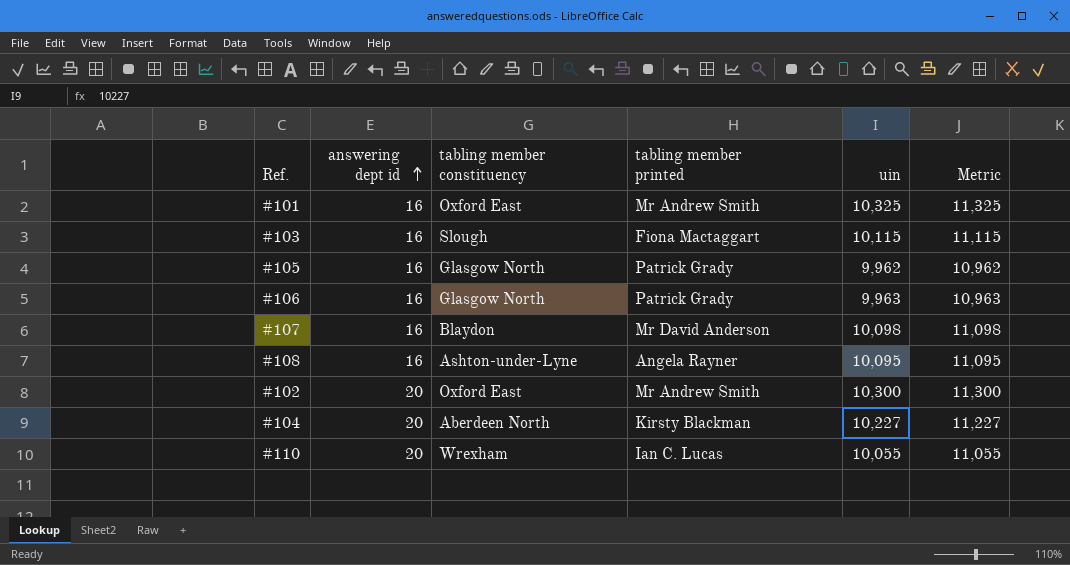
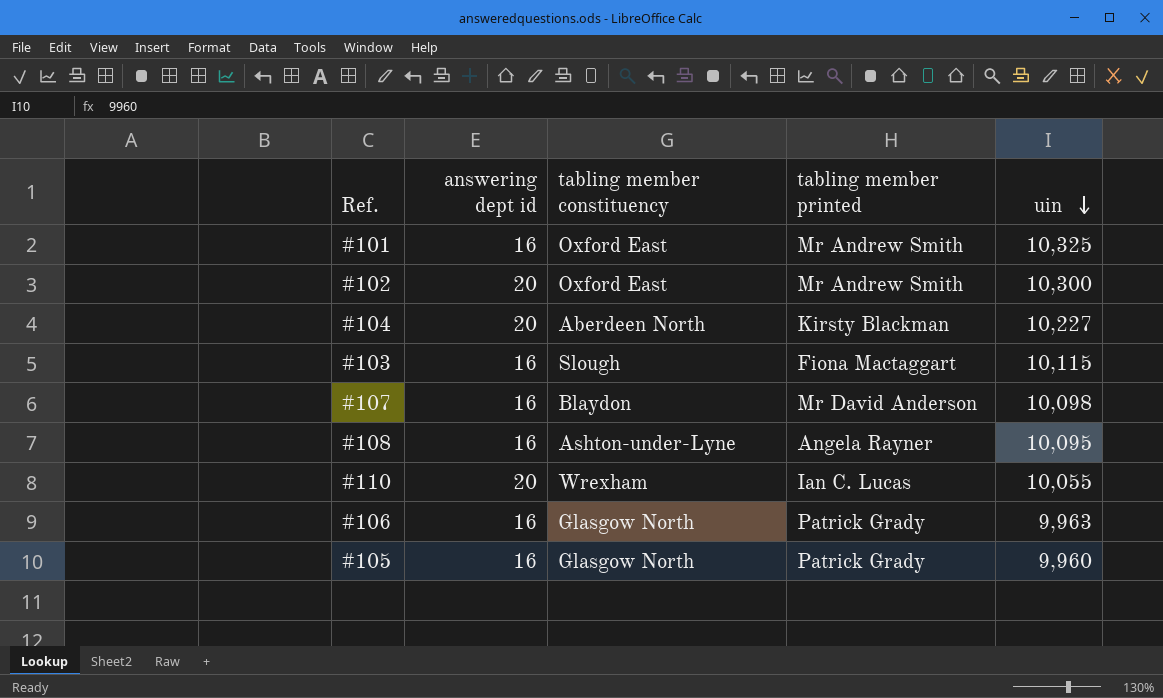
row order: answering dept id ascending -> uin descending
column Metric | formula: [uin] + 1000 -> none
#105 | uin: 9,962 -> 9,960

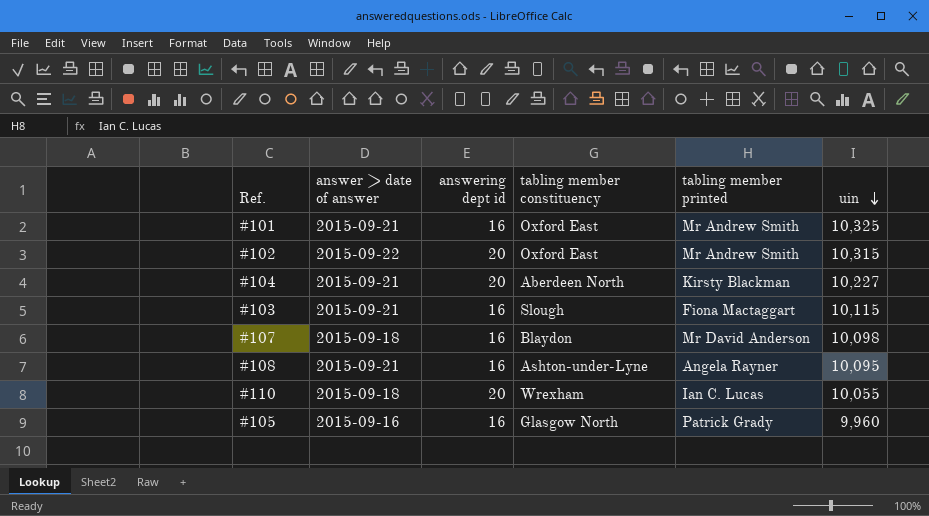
column answer > date of answer | position: none -> 2
row #106: 16 | Glasgow North | Patrick Grady | 9,963 -> none
#102 | uin: 10,300 -> 10,315

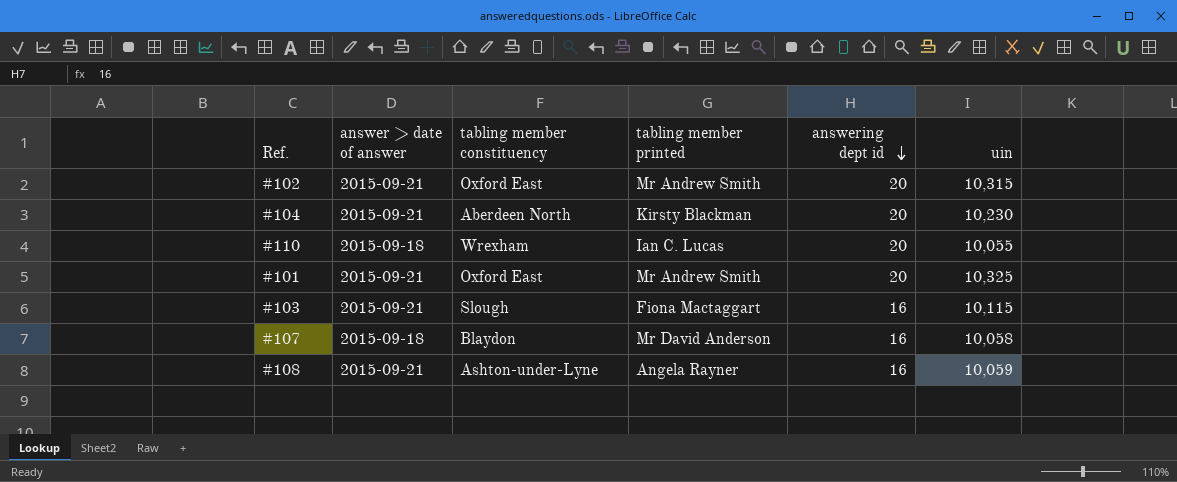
row order: uin descending -> answering dept id descending
column answering dept id | position: 3 -> 5
row #105: 2015-09-16 | 16 | Glasgow North | Patrick Grady | 9,960 -> none
#102 | answer > date of answer: 2015-09-22 -> 2015-09-21
#104 | uin: 10,227 -> 10,230
#101 | answering dept id: 16 -> 20
#107 | uin: 10,098 -> 10,058
#108 | uin: 10,095 -> 10,059

